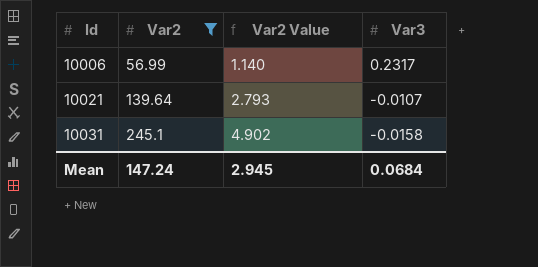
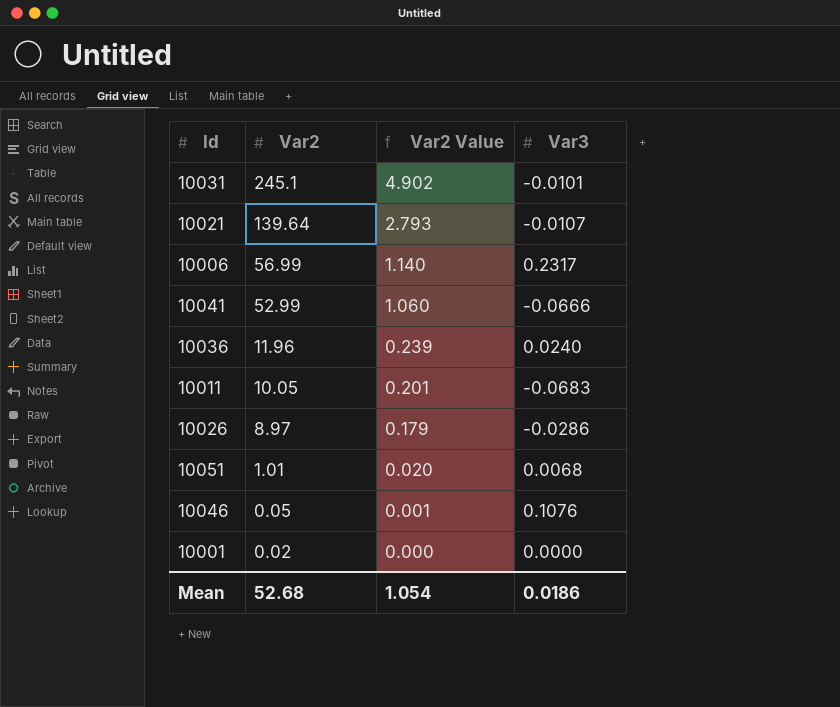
filter: Var2 >= 56.99 -> none
row order: Id ascending -> Var2 descending
10031 | Var3: -0.0158 -> -0.0101
Mean | Var2: 147.24 -> 52.68
Mean | Var2 Value: 2.945 -> 1.054
Mean | Var3: 0.0684 -> 0.0186

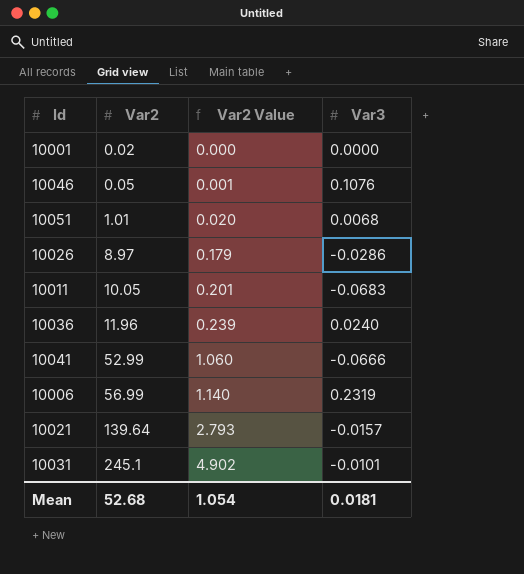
row order: Var2 descending -> Var2 ascending
10006 | Var3: 0.2317 -> 0.2319
10021 | Var3: -0.0107 -> -0.0157
Mean | Var3: 0.0186 -> 0.0181

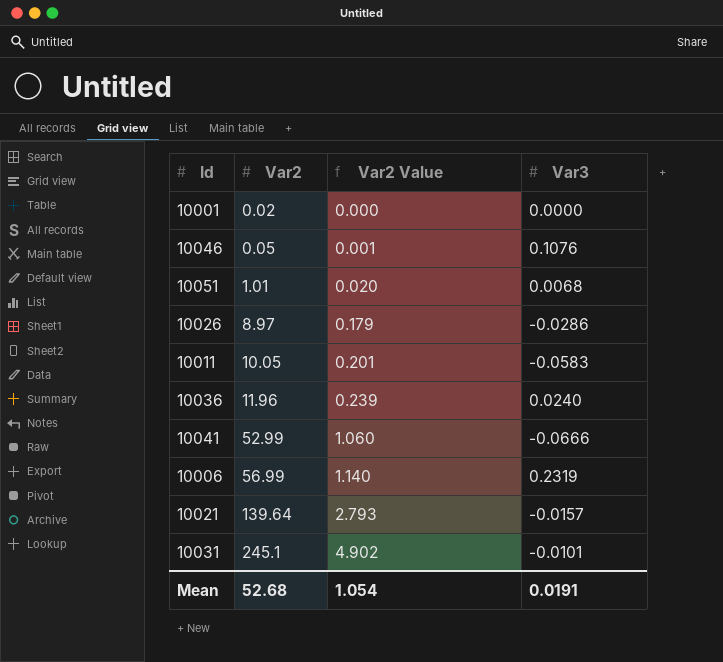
10011 | Var3: -0.0683 -> -0.0583
Mean | Var3: 0.0181 -> 0.0191

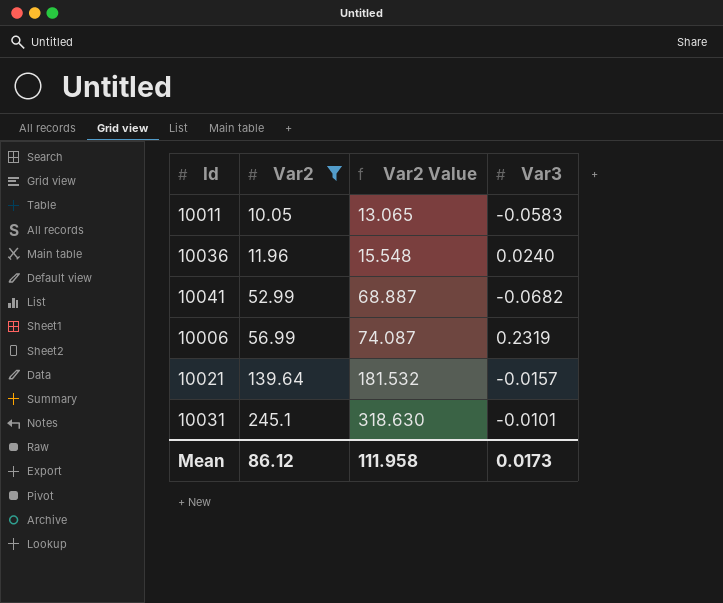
filter: none -> Var2 >= 10.05
column Var2 Value | formula: [Var2] * 0.02 -> [Var2] * 1.3
10041 | Var3: -0.0666 -> -0.0682
Mean | Var2: 52.68 -> 86.12
Mean | Var2 Value: 1.054 -> 111.958
Mean | Var3: 0.0191 -> 0.0173

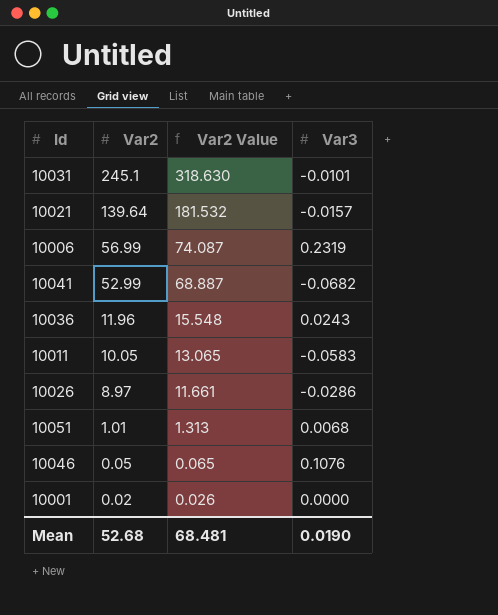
filter: Var2 >= 10.05 -> none
row order: Var2 ascending -> Var2 descending
10036 | Var3: 0.0240 -> 0.0243
Mean | Var2: 86.12 -> 52.68
Mean | Var2 Value: 111.958 -> 68.481
Mean | Var3: 0.0173 -> 0.0190

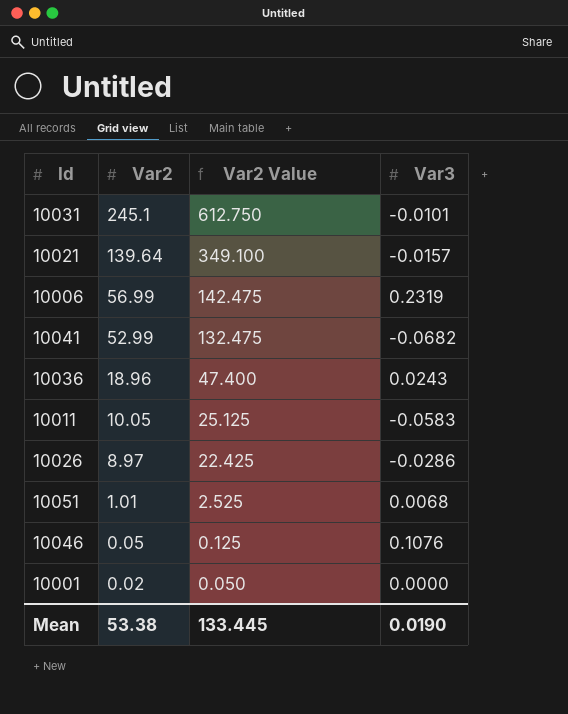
column Var2 Value | formula: [Var2] * 1.3 -> [Var2] * 2.5
10036 | Var2: 11.96 -> 18.96
Mean | Var2: 52.68 -> 53.38
Mean | Var2 Value: 68.481 -> 133.445

